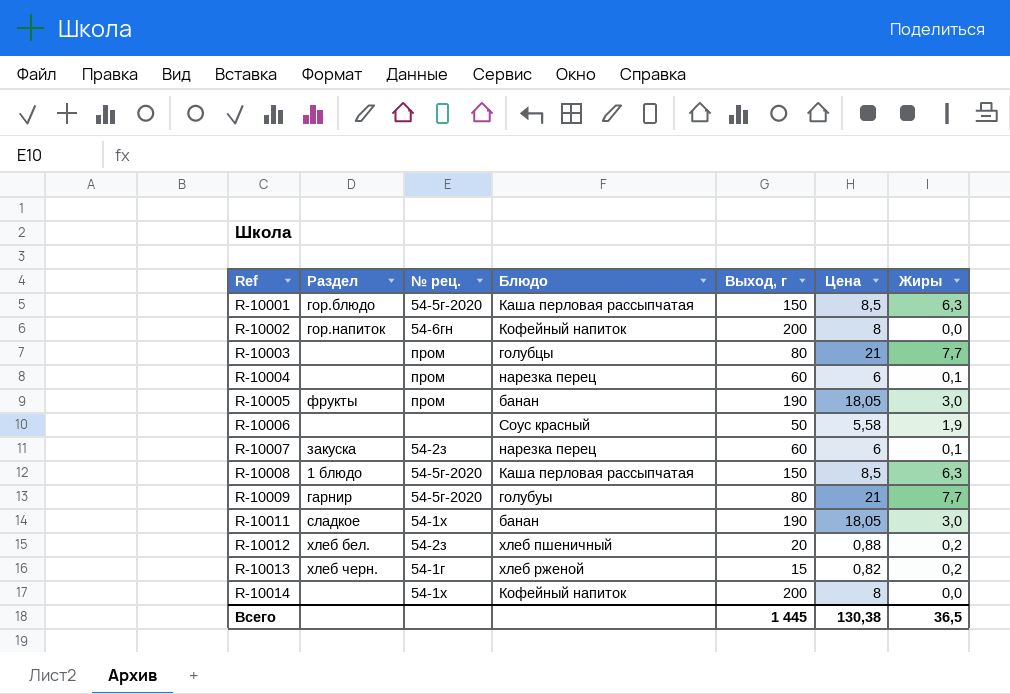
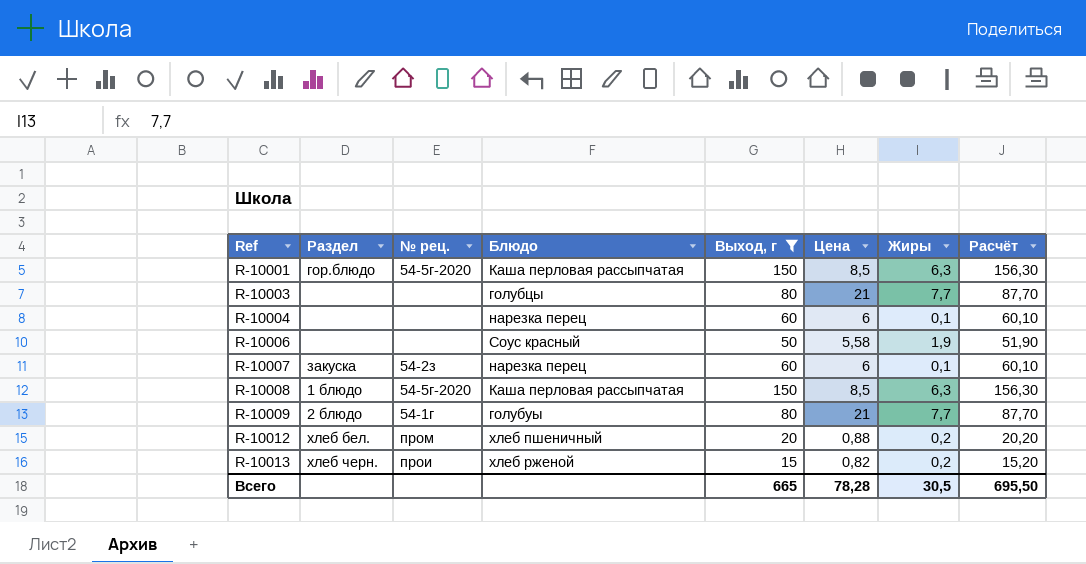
filter: none -> Выход, г <= 150
column Расчёт | formula: none -> [Выход, г] + [Жиры]
R-10003 | № рец.: пром -> none
R-10004 | № рец.: пром -> none
R-10009 | Раздел: гарнир -> 2 блюдо
R-10009 | № рец.: 54-5г-2020 -> 54-1г
R-10012 | № рец.: 54-2з -> пром
R-10013 | № рец.: 54-1г -> прои
Всего | Выход, г: 1 445 -> 665
Всего | Цена: 130,38 -> 78,28
Всего | Жиры: 36,5 -> 30,5

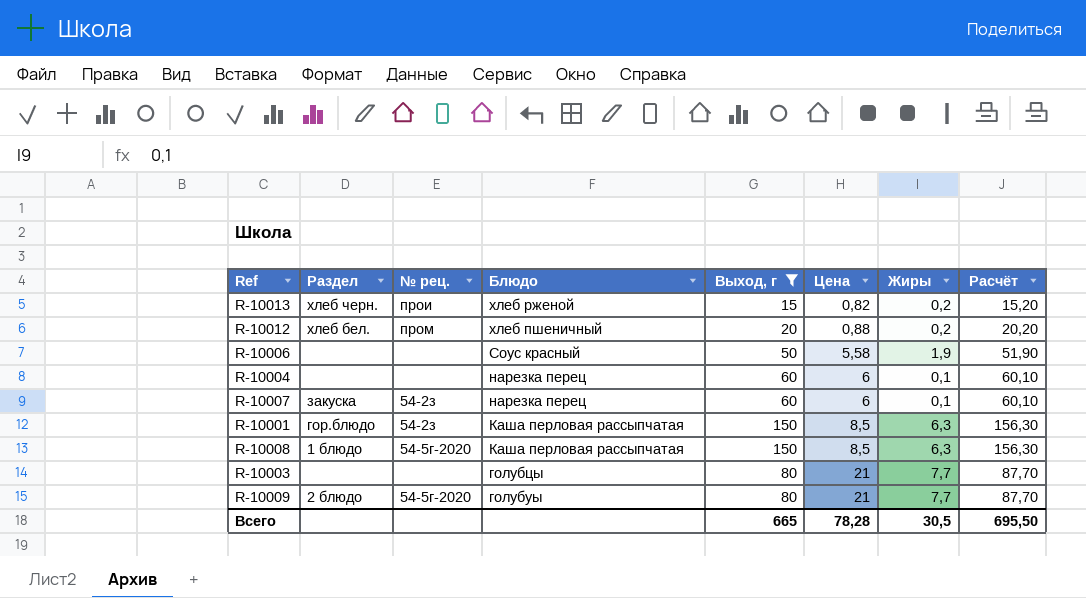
row order: Ref ascending -> Блюдо descending
R-10001 | № рец.: 54-5г-2020 -> 54-2з
R-10009 | № рец.: 54-1г -> 54-5г-2020

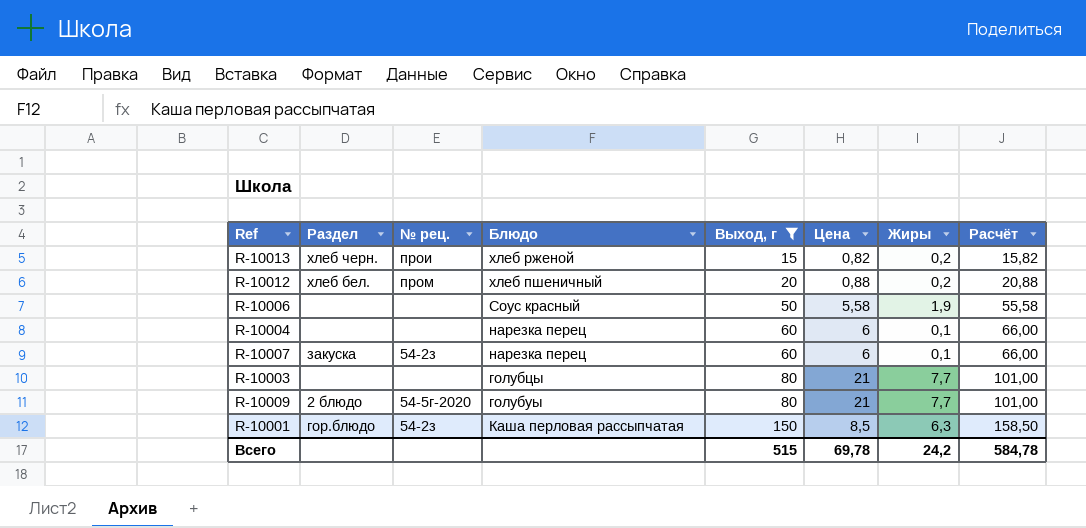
row order: Блюдо descending -> Выход, г ascending
column Расчёт | formula: [Выход, г] + [Жиры] -> [Выход, г] + [Цена]
row R-10008: 1 блюдо | 54-5г-2020 | Каша перловая рассыпчатая | 150 | 8,5 | 6,3 | 156,30 -> none
Всего | Выход, г: 665 -> 515
Всего | Цена: 78,28 -> 69,78
Всего | Жиры: 30,5 -> 24,2
Всего | Расчёт: 695,50 -> 584,78

